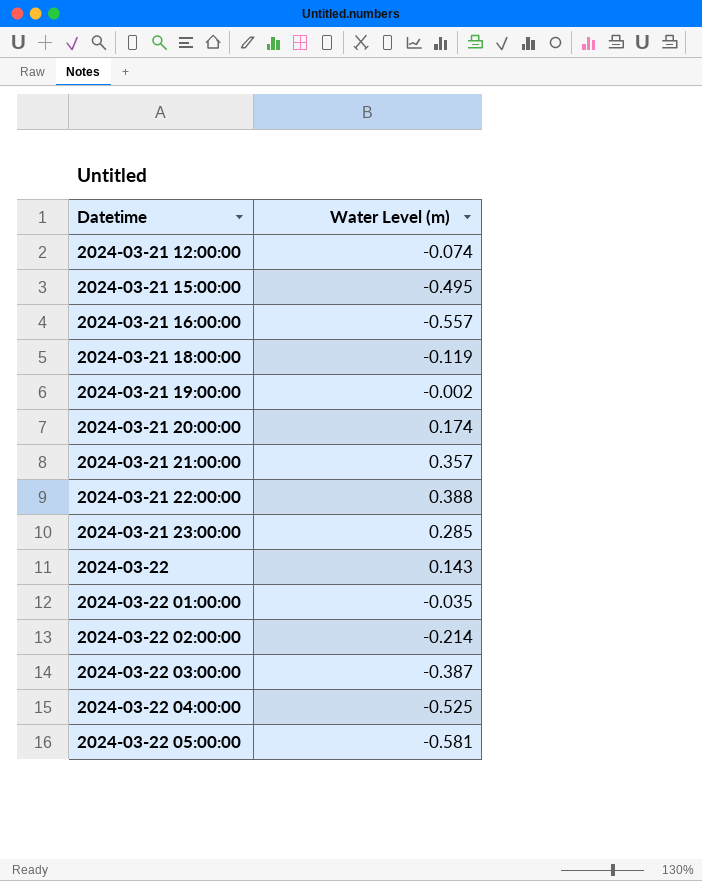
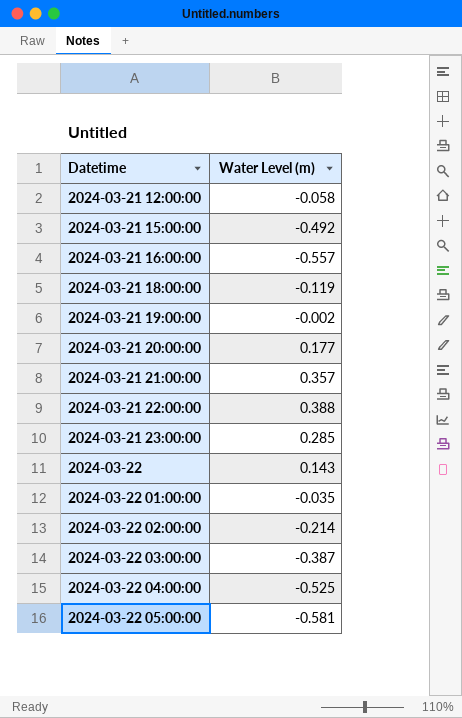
2024-03-21 12:00:00 | Water Level (m): -0.074 -> -0.058
2024-03-21 15:00:00 | Water Level (m): -0.495 -> -0.492
2024-03-21 20:00:00 | Water Level (m): 0.174 -> 0.177

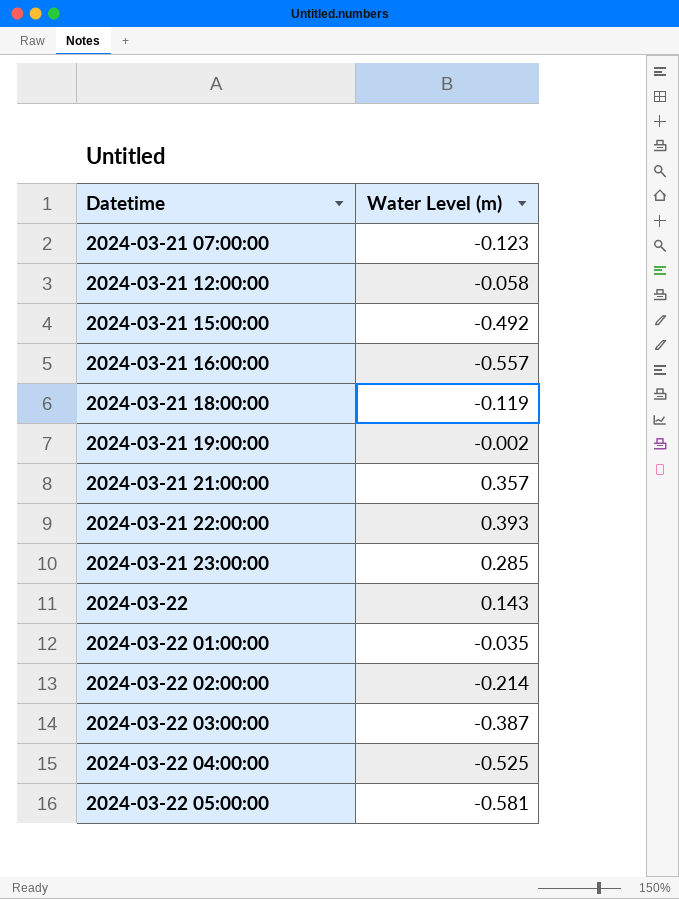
row 2024-03-21 20:00:00: 0.177 -> none
row 2024-03-21 07:00:00: none -> -0.123
2024-03-21 22:00:00 | Water Level (m): 0.388 -> 0.393

